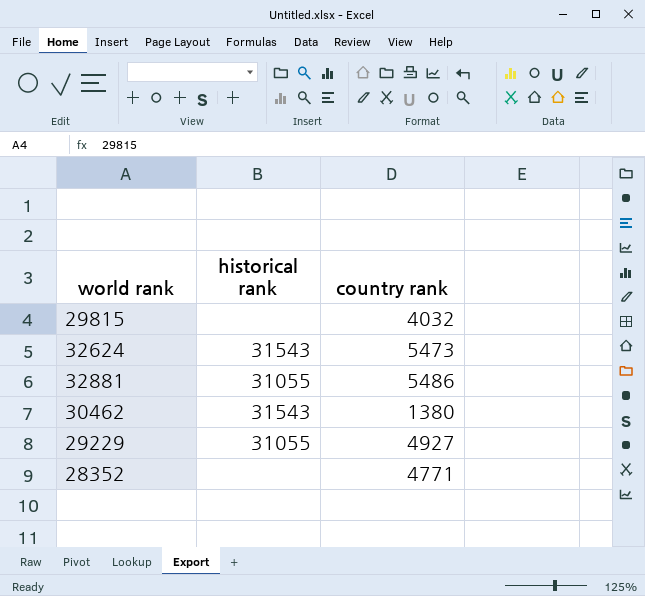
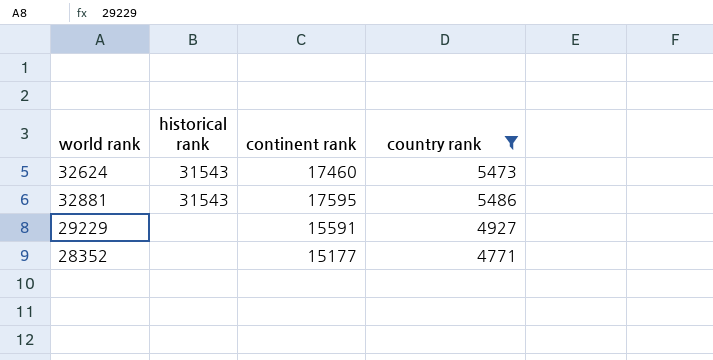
filter: none -> country rank >= 4771
column continent rank | position: none -> 3
32881 | historical rank: 31055 -> 31543
29229 | historical rank: 31055 -> none

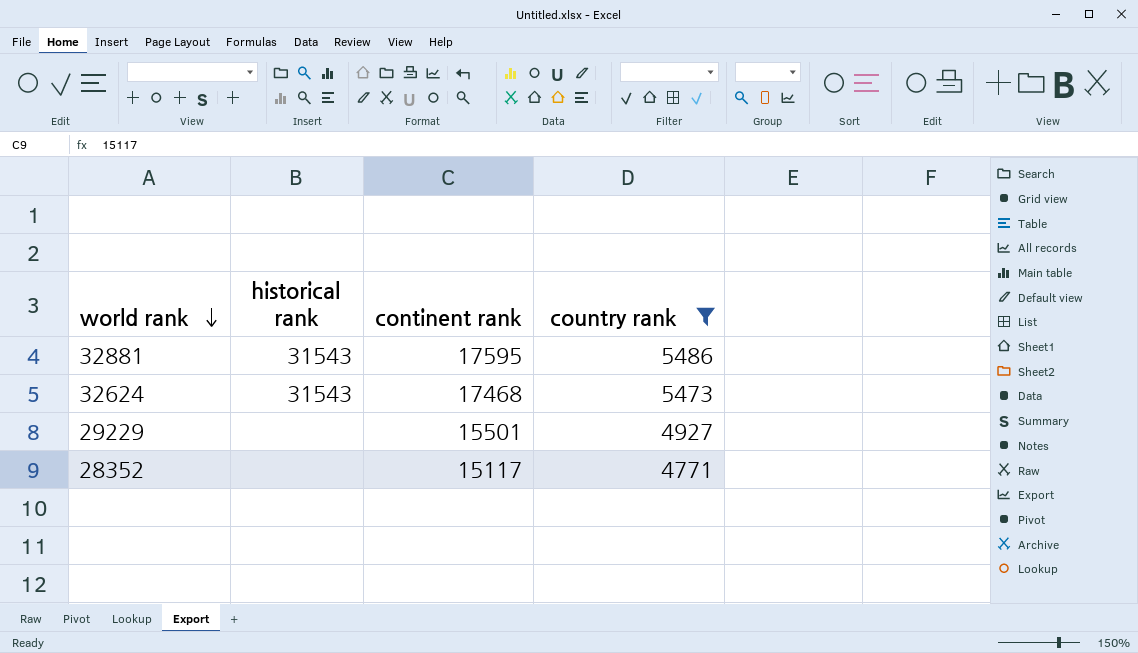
row order: none -> world rank descending
32624 | continent rank: 17460 -> 17468
29229 | continent rank: 15591 -> 15501
28352 | continent rank: 15177 -> 15117

